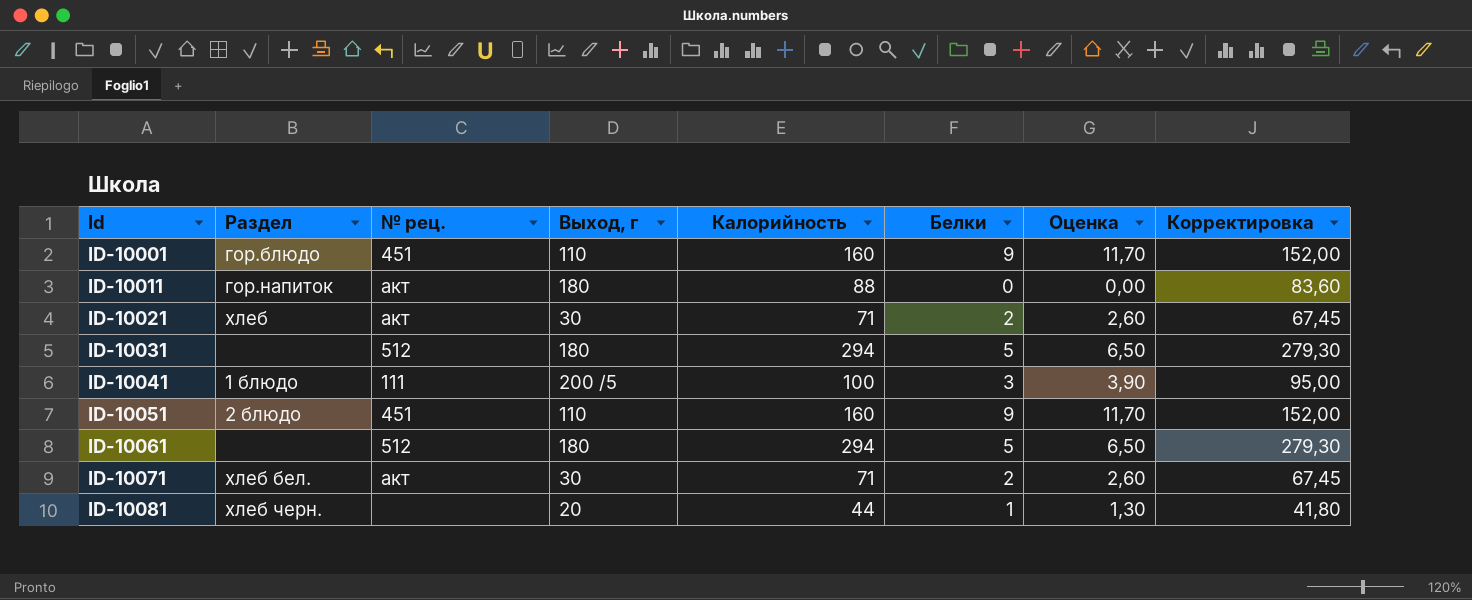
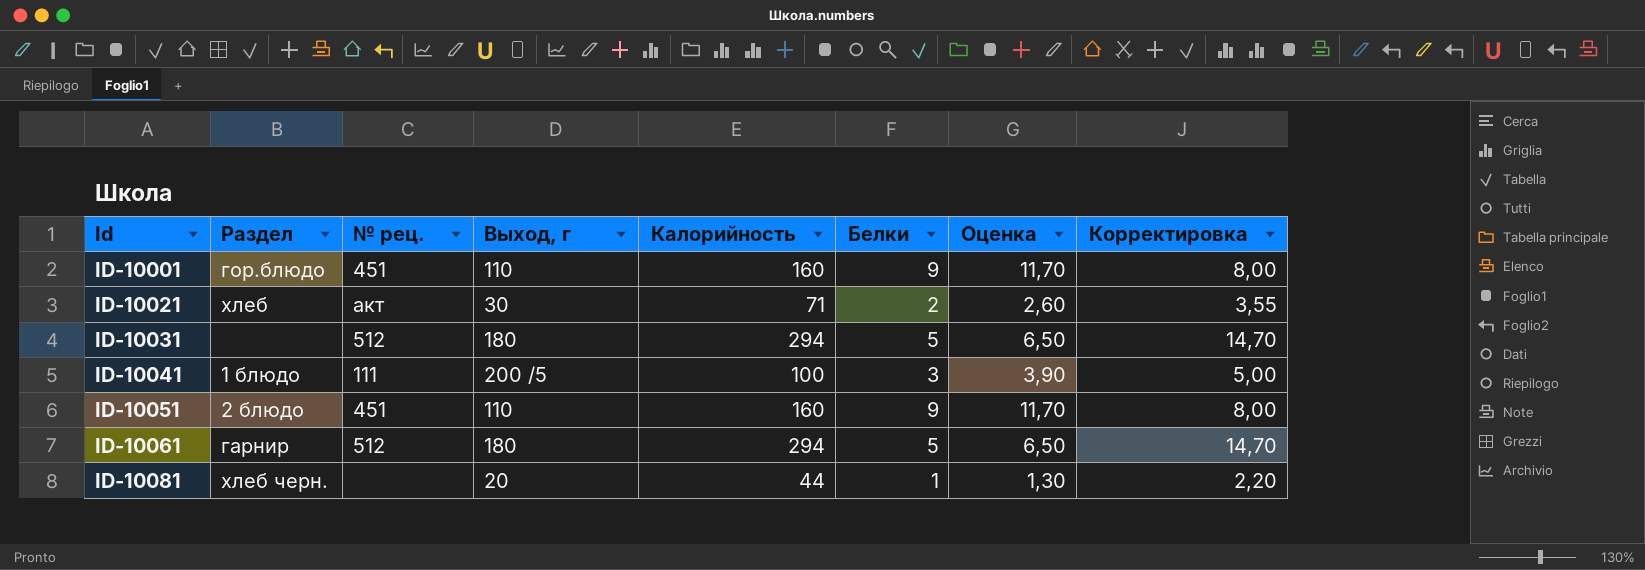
column Корректировка | formula: [Калорийность] * 0,95 -> [Калорийность] * 0,05
row ID-10011: гор.напиток | акт | 180 | 88 | 0 | 0,00 | 83,60 -> none
row ID-10071: хлеб бел. | акт | 30 | 71 | 2 | 2,60 | 67,45 -> none
ID-10061 | Раздел: none -> гарнир

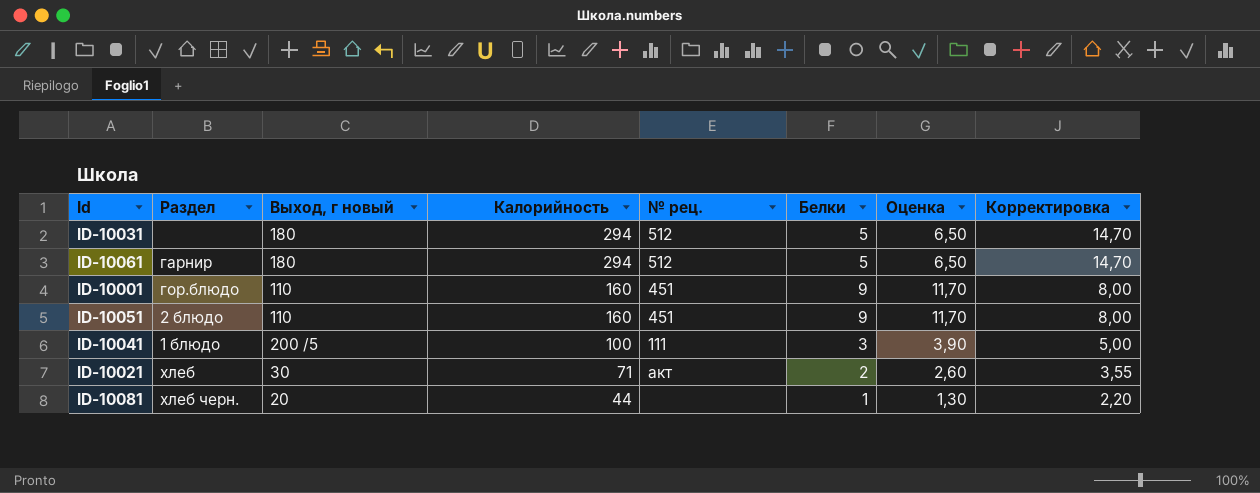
row order: Id ascending -> Калорийность descending
column name: Выход, г -> Выход, г новый
column № рец. | position: 3 -> 5

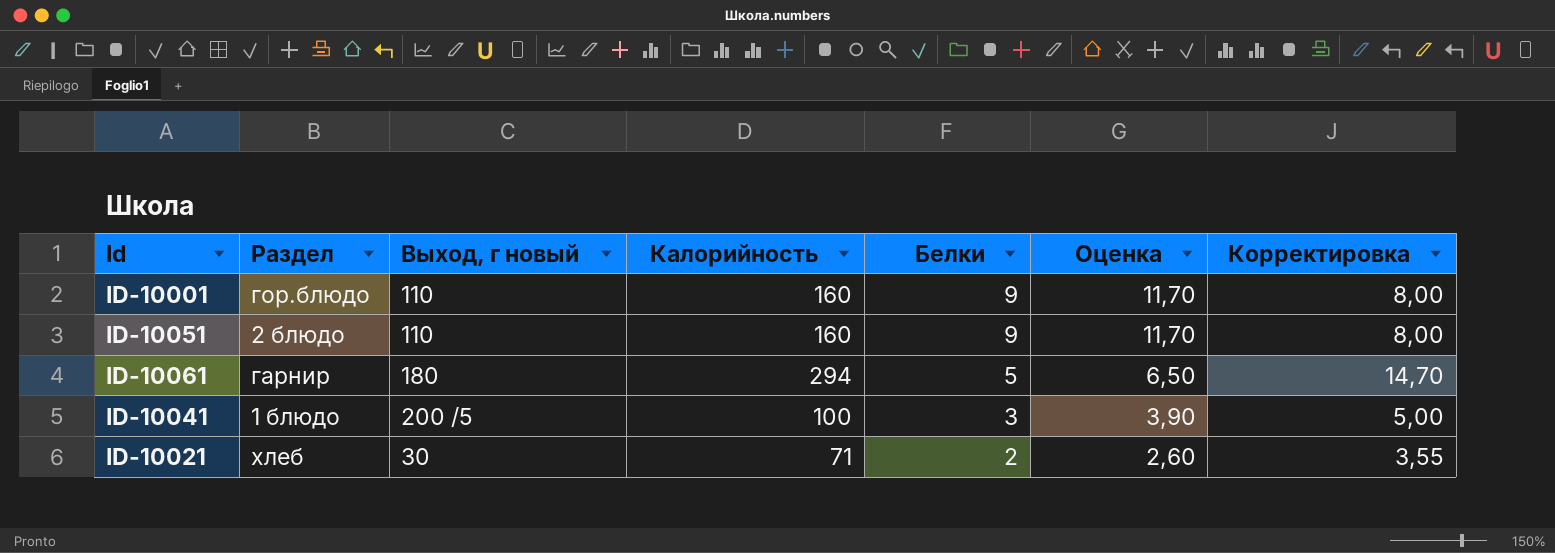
row order: Калорийность descending -> Белки descending
column № рец. | position: 5 -> none
row ID-10031: none | 180 | 294 | 512 | 5 | 6,50 | 14,70 -> none
row ID-10081: хлеб черн. | 20 | 44 | none | 1 | 1,30 | 2,20 -> none

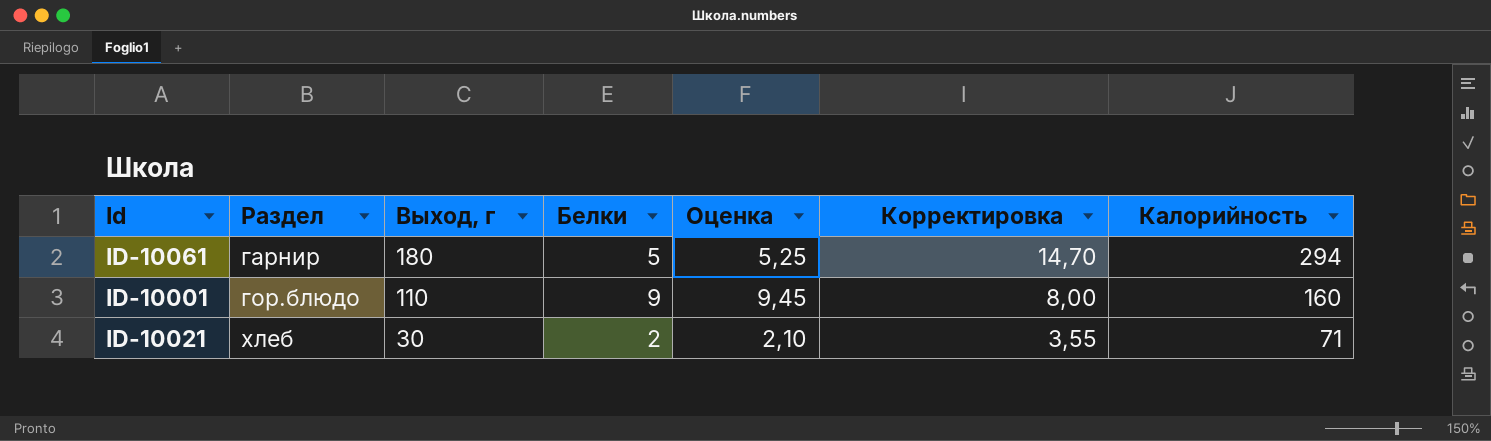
row order: Белки descending -> Раздел ascending
column name: Выход, г новый -> Выход, г
column Оценка | formula: [Белки] * 1,3 -> [Белки] * 1,05
column Калорийность | position: 4 -> 7
row ID-10051: 2 блюдо | 110 | 160 | 9 | 11,70 | 8,00 -> none
row ID-10041: 1 блюдо | 200 /5 | 100 | 3 | 3,90 | 5,00 -> none

